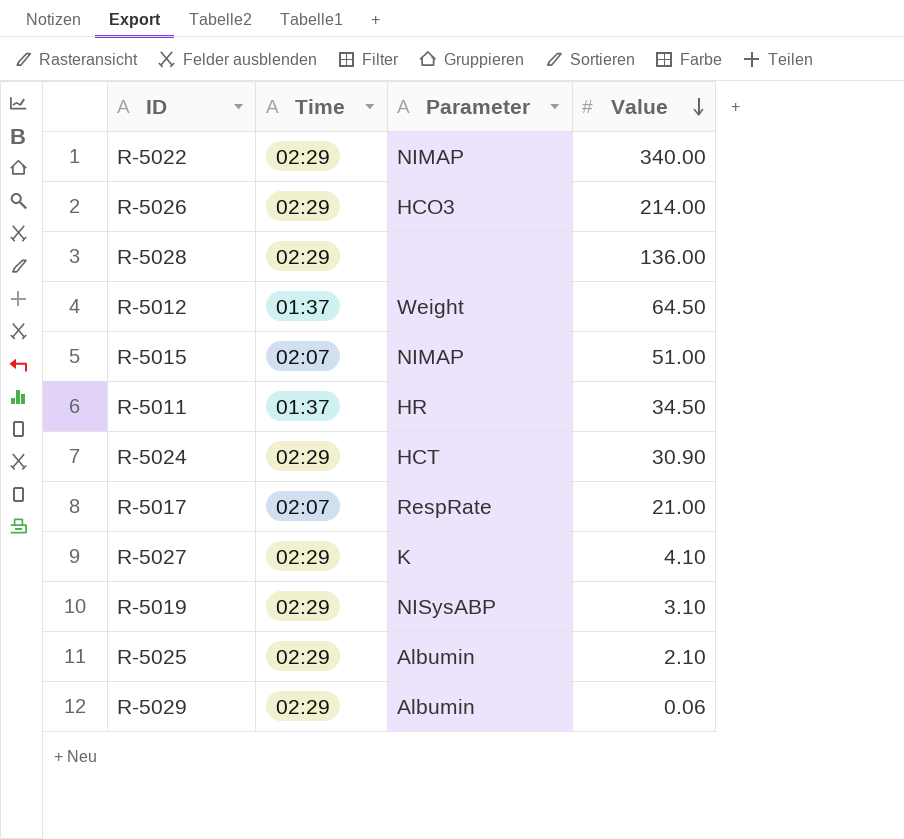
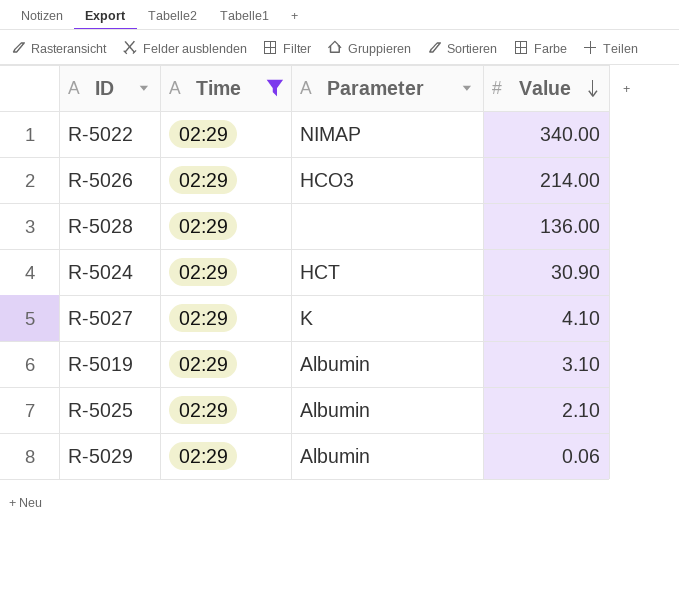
filter: none -> Time = 02:29
R-5019 | Parameter: NISysABP -> Albumin

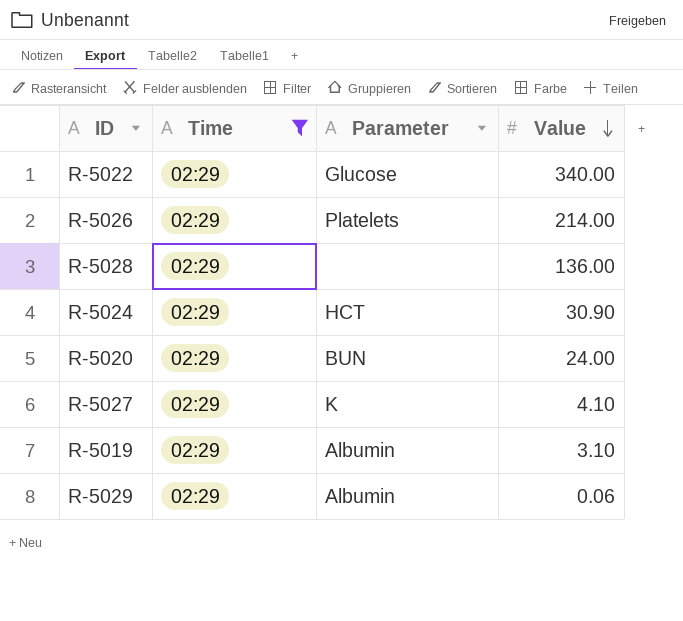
row R-5025: 02:29 | Albumin | 2.10 -> none
R-5022 | Parameter: NIMAP -> Glucose
R-5026 | Parameter: HCO3 -> Platelets
row R-5020: none -> 02:29 | BUN | 24.00

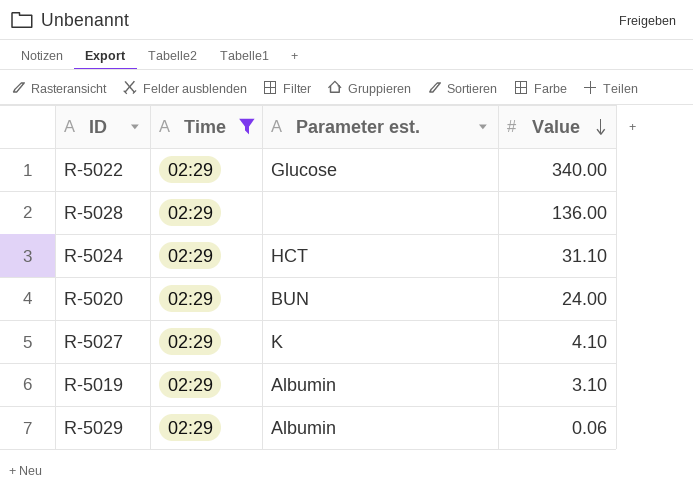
column name: Parameter -> Parameter est.
row R-5026: 02:29 | Platelets | 214.00 -> none
R-5024 | Value: 30.90 -> 31.10

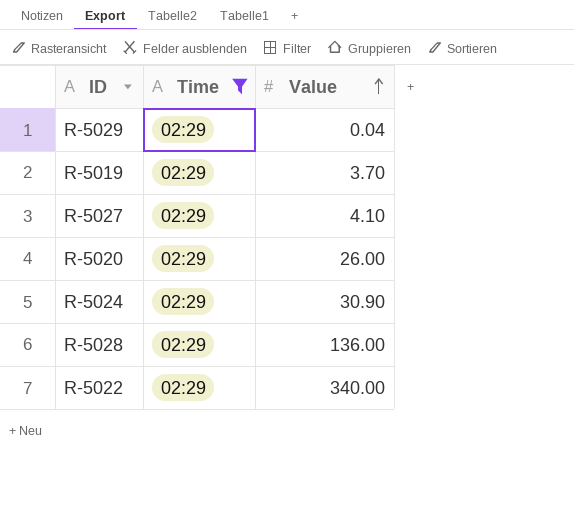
row order: Value descending -> Value ascending
column Parameter est. | position: 3 -> none
R-5029 | Value: 0.06 -> 0.04
R-5019 | Value: 3.10 -> 3.70
R-5020 | Value: 24.00 -> 26.00
R-5024 | Value: 31.10 -> 30.90

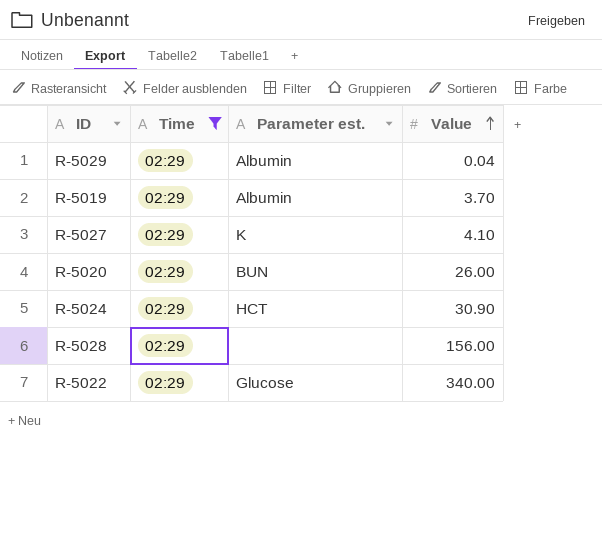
column Parameter est. | position: none -> 3
R-5028 | Value: 136.00 -> 156.00

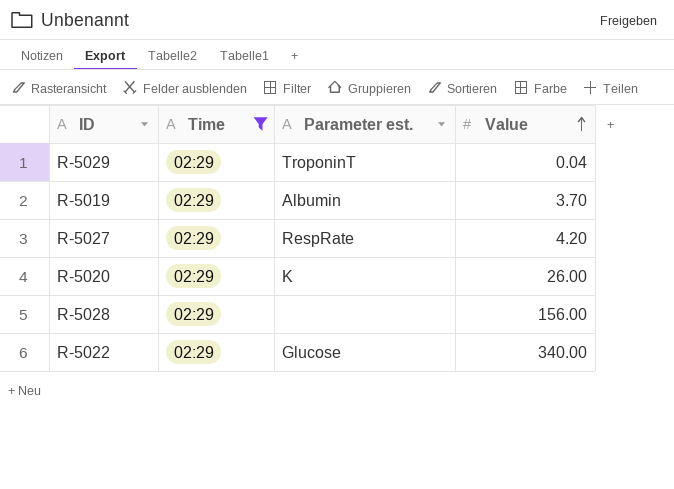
row R-5024: 02:29 | HCT | 30.90 -> none
R-5029 | Parameter est.: Albumin -> TroponinT
R-5027 | Parameter est.: K -> RespRate
R-5027 | Value: 4.10 -> 4.20
R-5020 | Parameter est.: BUN -> K

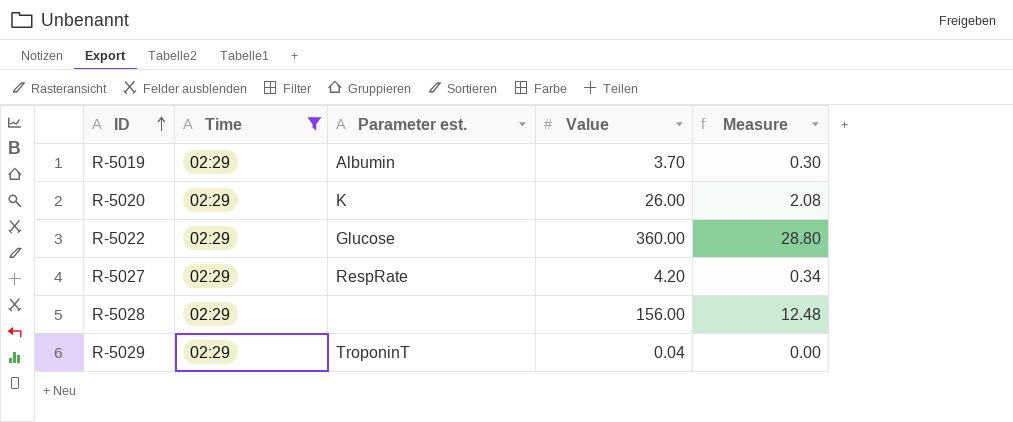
row order: Value ascending -> ID ascending
column Measure | formula: none -> [Value] * 0.08
R-5022 | Value: 340.00 -> 360.00

